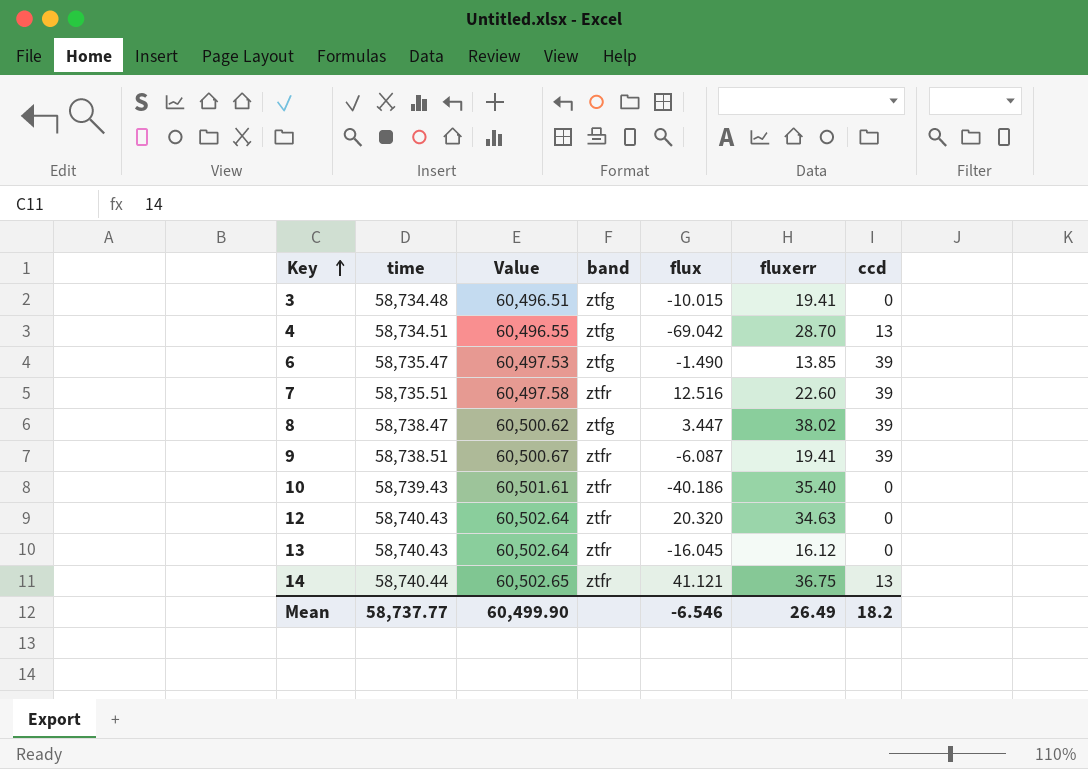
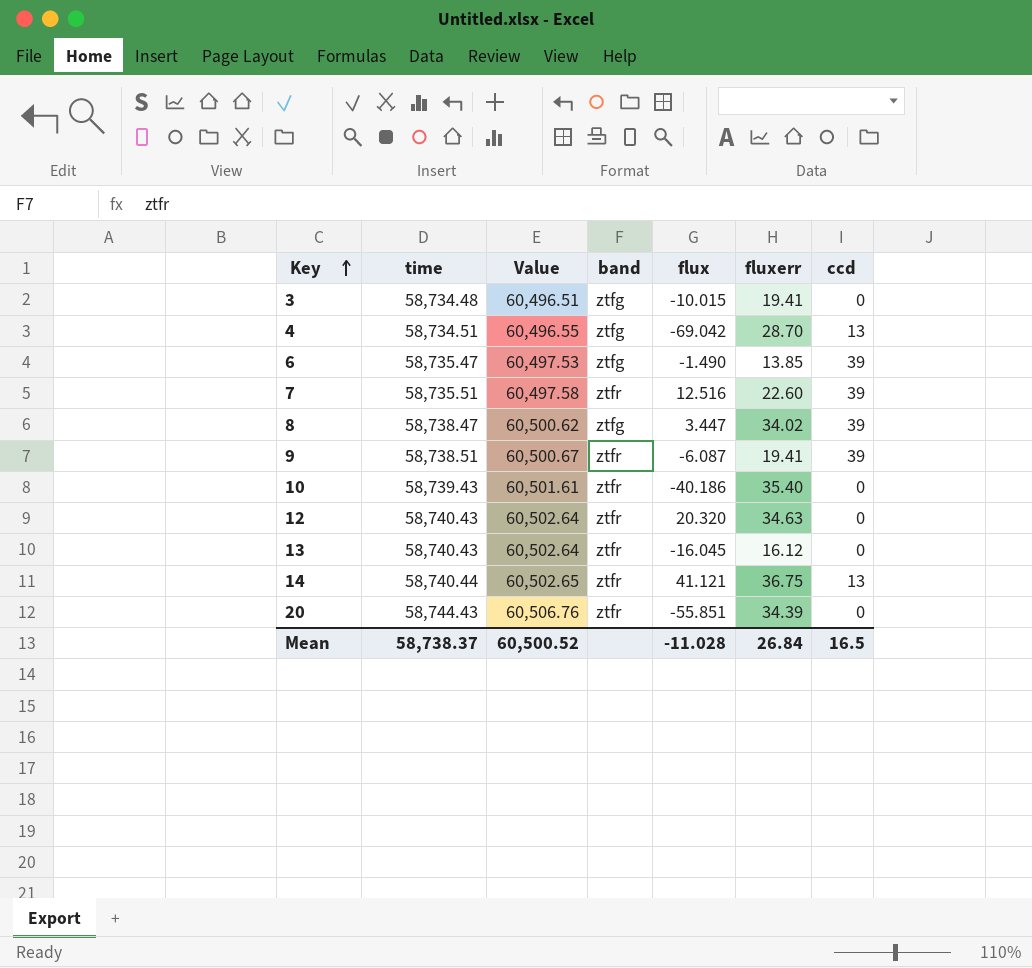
8 | fluxerr: 38.02 -> 34.02
row 20: none -> 58,744.43 | 60,506.76 | ztfr | -55.851 | 34.39 | 0
Mean | time: 58,737.77 -> 58,738.37
Mean | Value: 60,499.90 -> 60,500.52
Mean | flux: -6.546 -> -11.028
Mean | fluxerr: 26.49 -> 26.84
Mean | ccd: 18.2 -> 16.5

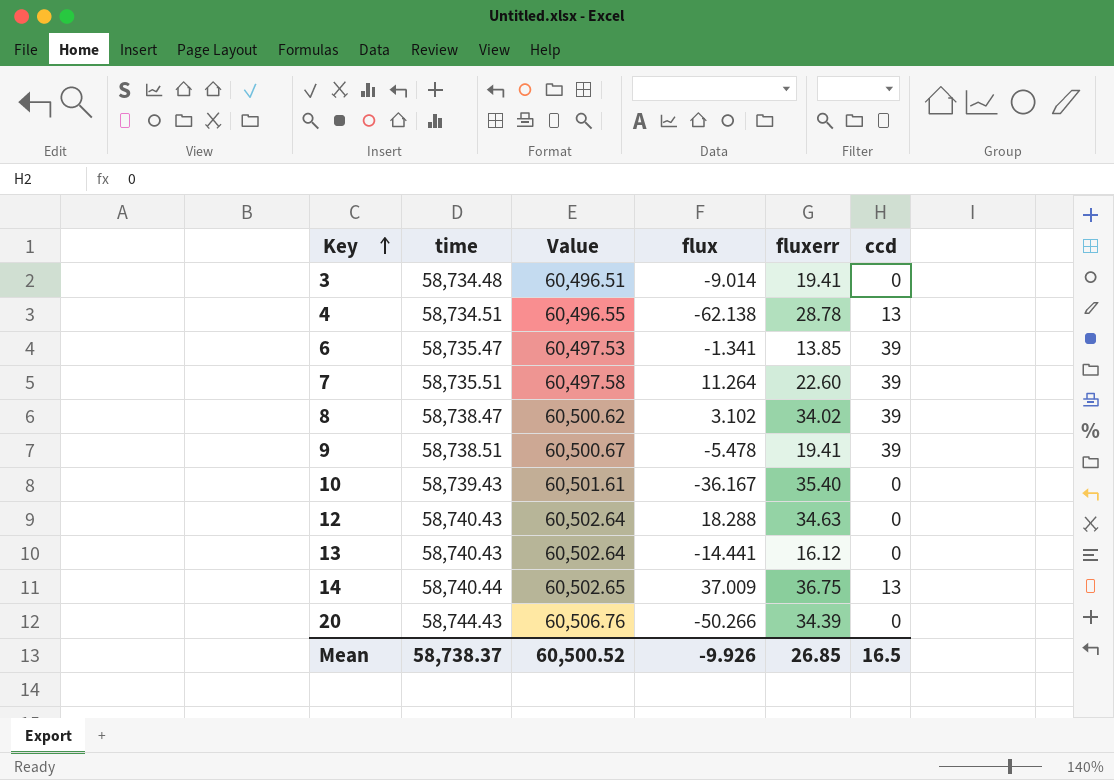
column band | position: 4 -> none
3 | flux: -10.015 -> -9.014
4 | flux: -69.042 -> -62.138
4 | fluxerr: 28.70 -> 28.78
6 | flux: -1.490 -> -1.341
7 | flux: 12.516 -> 11.264
8 | flux: 3.447 -> 3.102
9 | flux: -6.087 -> -5.478
10 | flux: -40.186 -> -36.167
12 | flux: 20.320 -> 18.288
13 | flux: -16.045 -> -14.441
14 | flux: 41.121 -> 37.009
20 | flux: -55.851 -> -50.266
Mean | flux: -11.028 -> -9.926
Mean | fluxerr: 26.84 -> 26.85

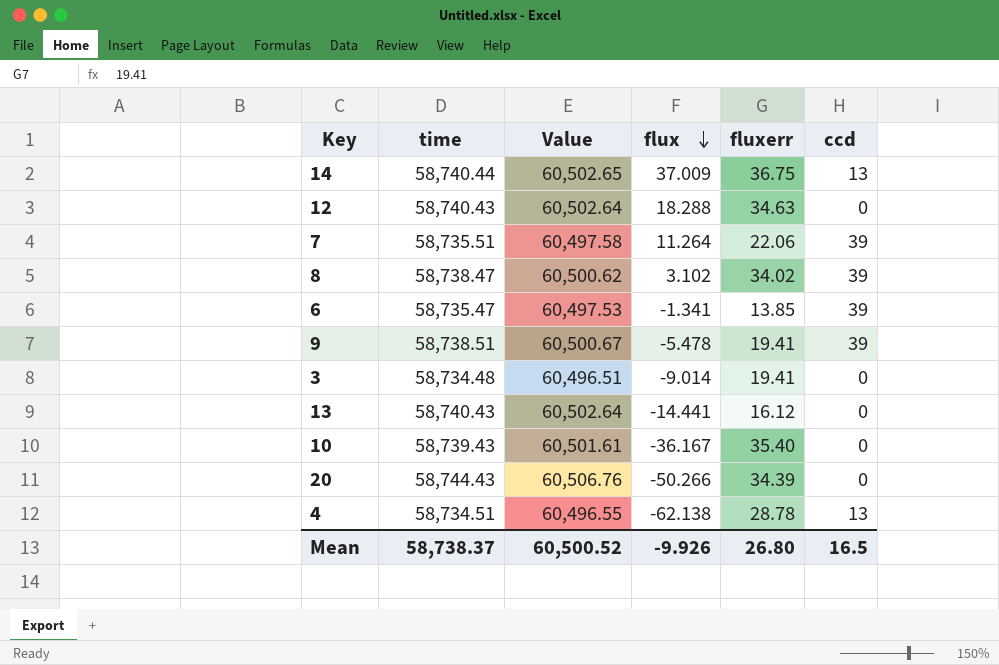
row order: Key ascending -> flux descending
7 | fluxerr: 22.60 -> 22.06
Mean | fluxerr: 26.85 -> 26.80

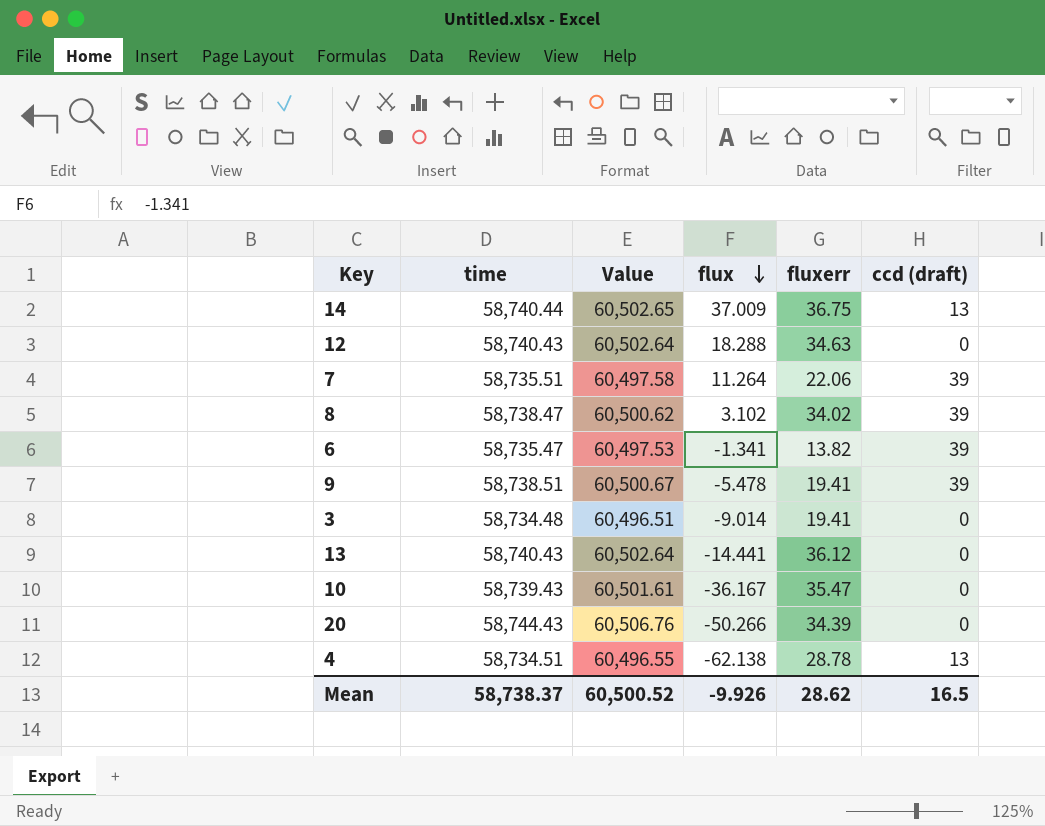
column name: ccd -> ccd (draft)
6 | fluxerr: 13.85 -> 13.82
13 | fluxerr: 16.12 -> 36.12
10 | fluxerr: 35.40 -> 35.47
Mean | fluxerr: 26.80 -> 28.62

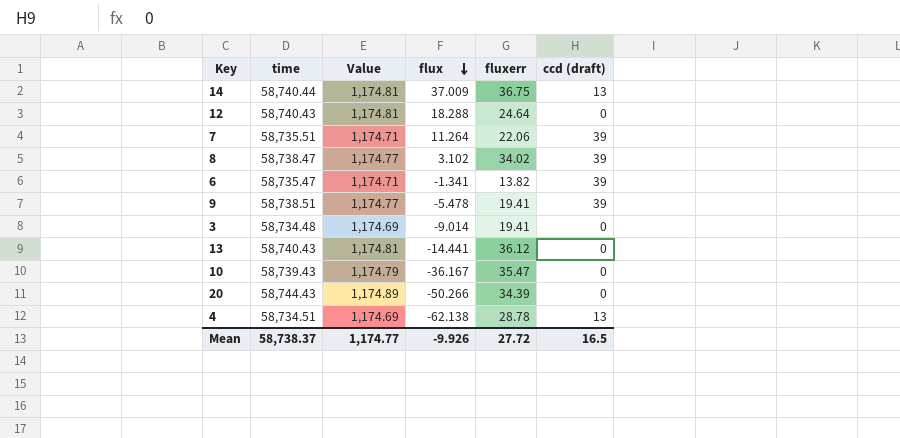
column Value | formula: [time] * 1.03 -> [time] * 0.02
12 | fluxerr: 34.63 -> 24.64
Mean | Value: 60,500.52 -> 1,174.77
Mean | fluxerr: 28.62 -> 27.72

